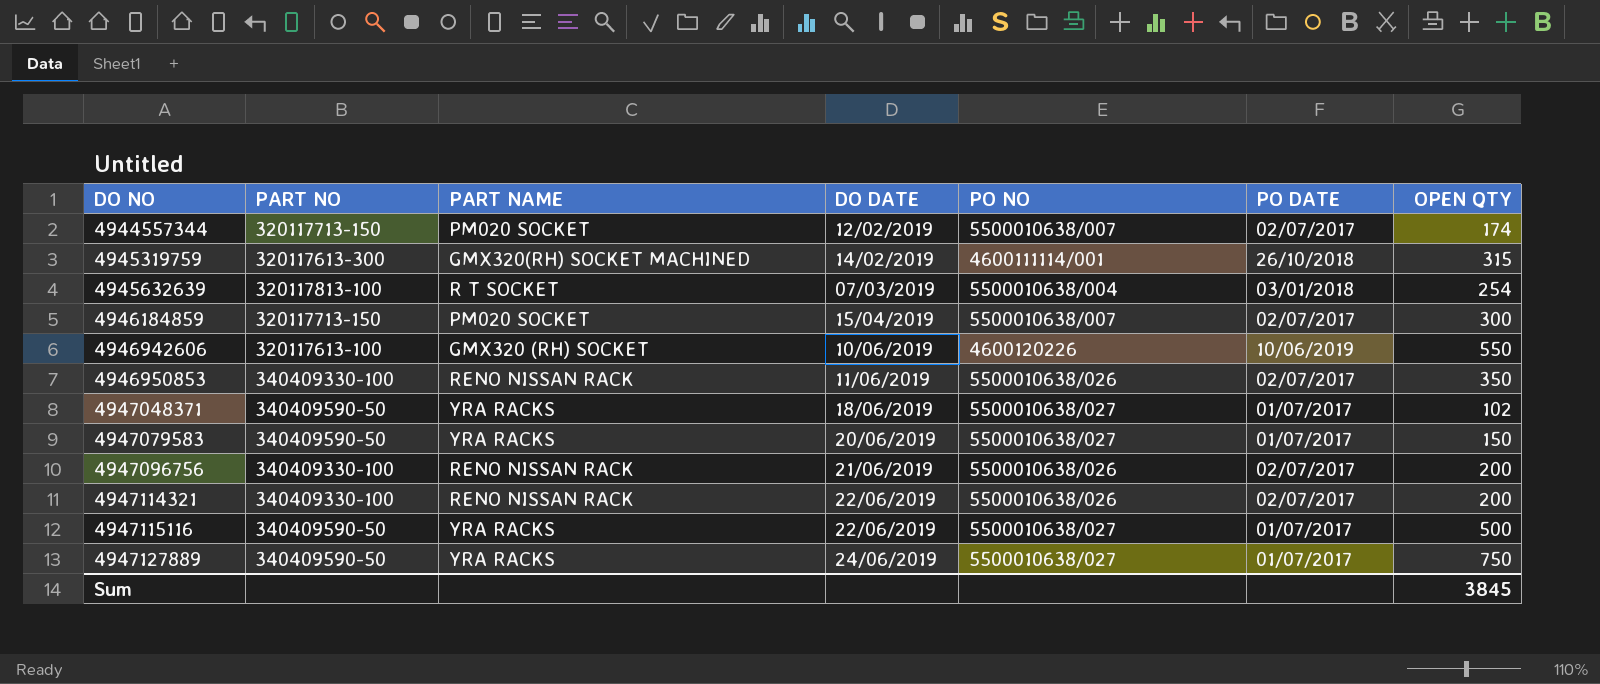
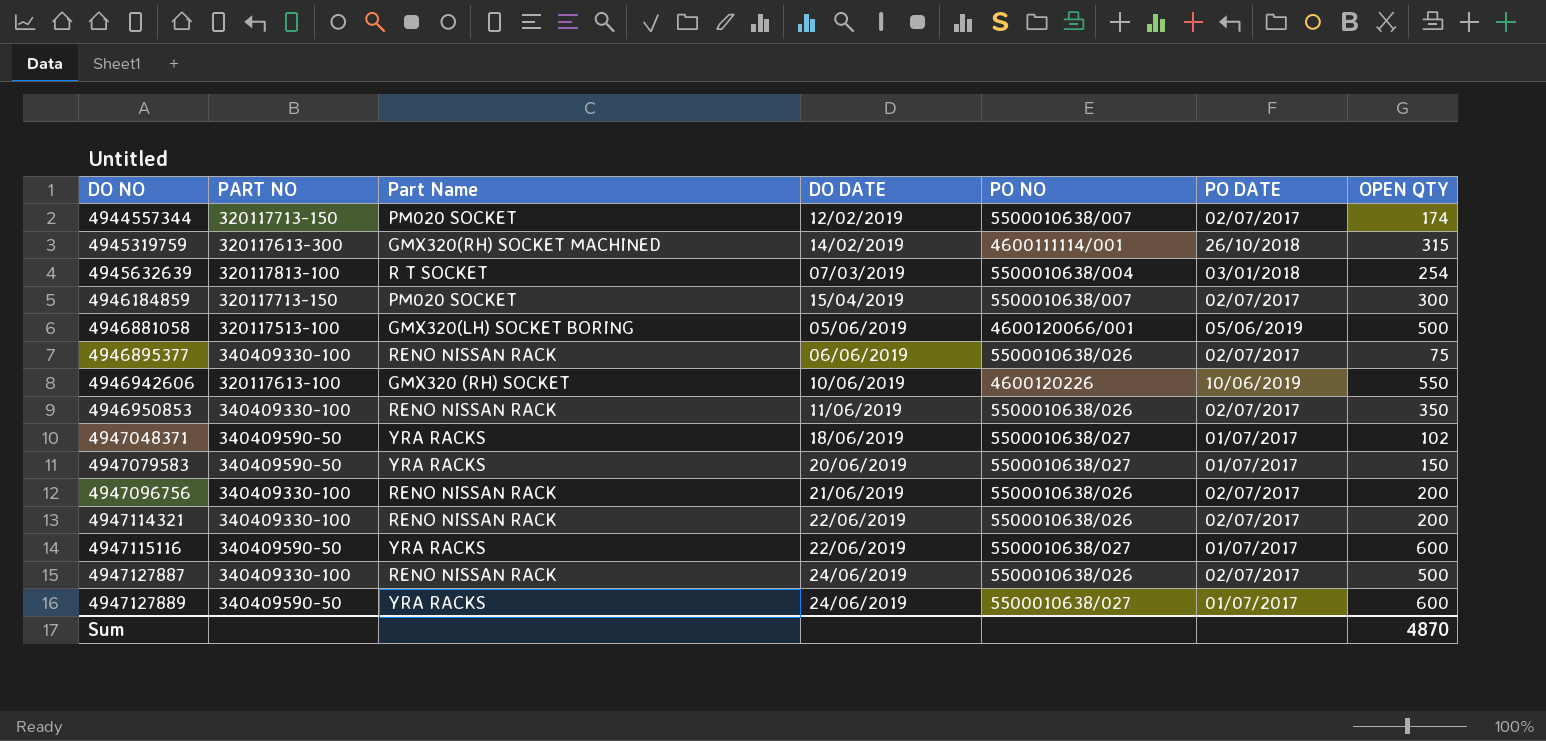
column name: PART NAME -> Part Name
row 4946881058: none -> 320117513-100 | GMX320(LH) SOCKET BORING | 05/06/2019 | 4600120066/001 | 05/06/2019 | 500
row 4946895377: none -> 340409330-100 | RENO NISSAN RACK | 06/06/2019 | 5500010638/026 | 02/07/2017 | 75
4947115116 | OPEN QTY: 500 -> 600
row 4947127887: none -> 340409330-100 | RENO NISSAN RACK | 24/06/2019 | 5500010638/026 | 02/07/2017 | 500
4947127889 | OPEN QTY: 750 -> 600
Sum | OPEN QTY: 3845 -> 4870

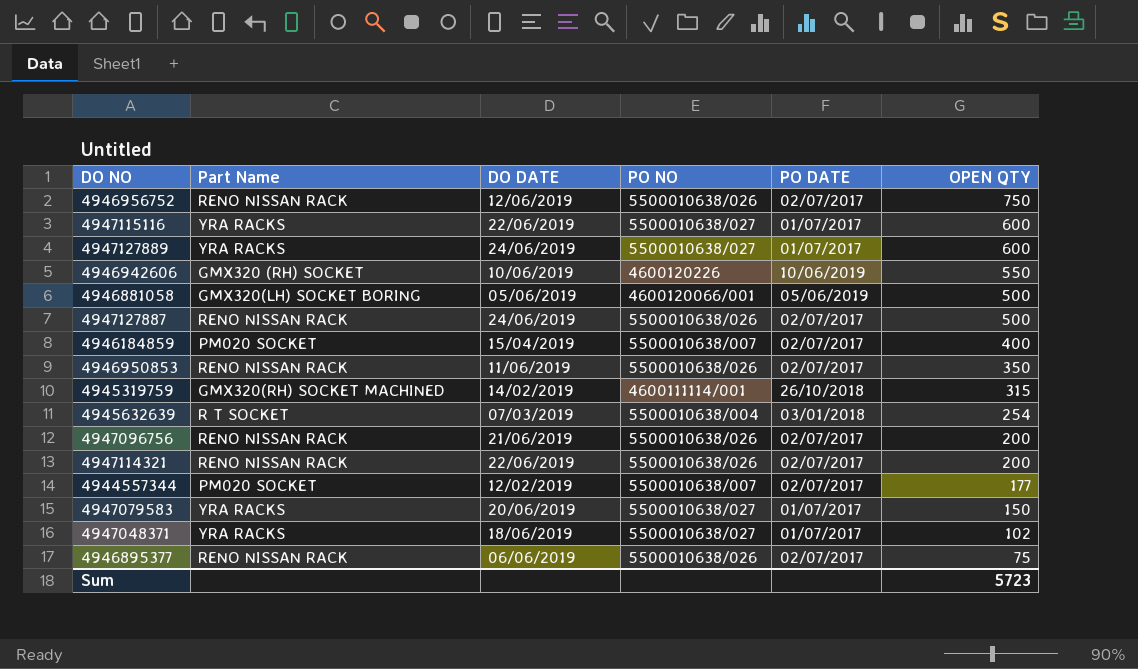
row order: DO NO ascending -> OPEN QTY descending
column PART NO | position: 2 -> none
row 4946956752: none -> RENO NISSAN RACK | 12/06/2019 | 5500010638/026 | 02/07/2017 | 750
4946184859 | OPEN QTY: 300 -> 400
4944557344 | OPEN QTY: 174 -> 177
Sum | OPEN QTY: 4870 -> 5723

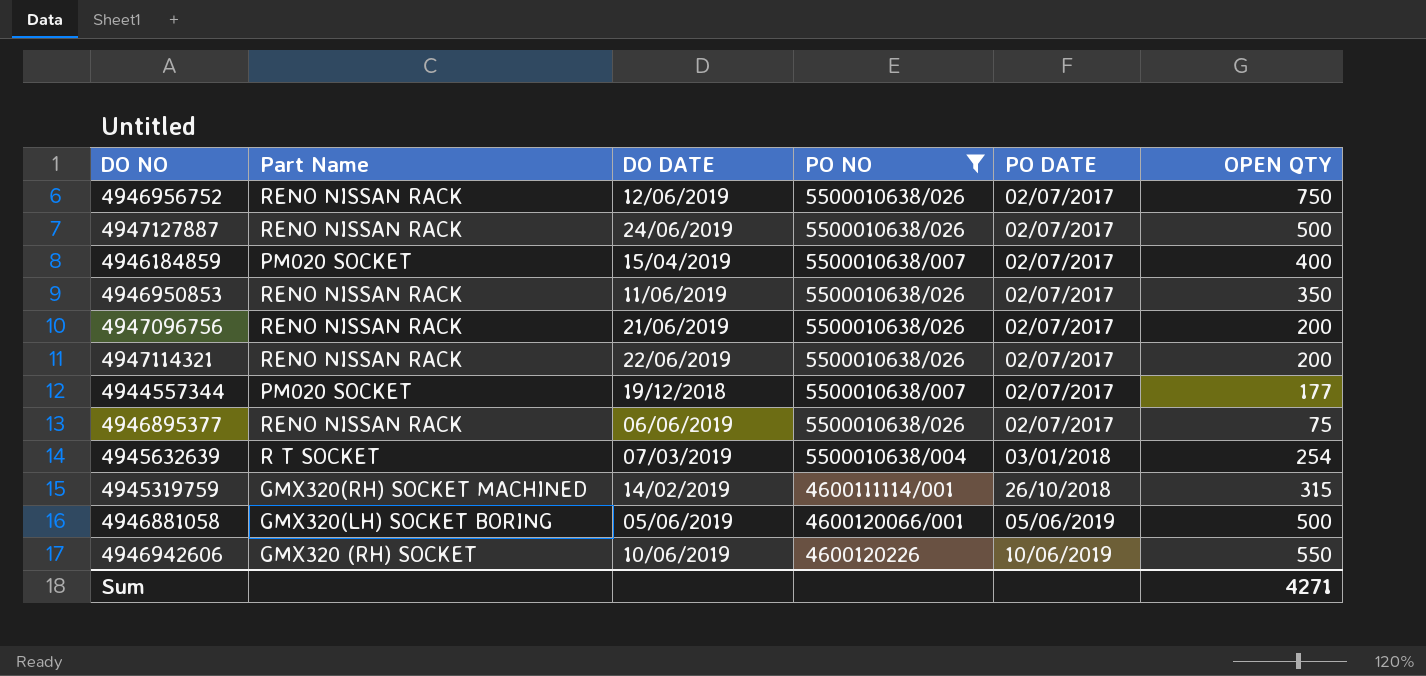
filter: none -> PO NO != 5500010638/027
row order: OPEN QTY descending -> PO DATE ascending
4944557344 | DO DATE: 12/02/2019 -> 19/12/2018
Sum | OPEN QTY: 5723 -> 4271

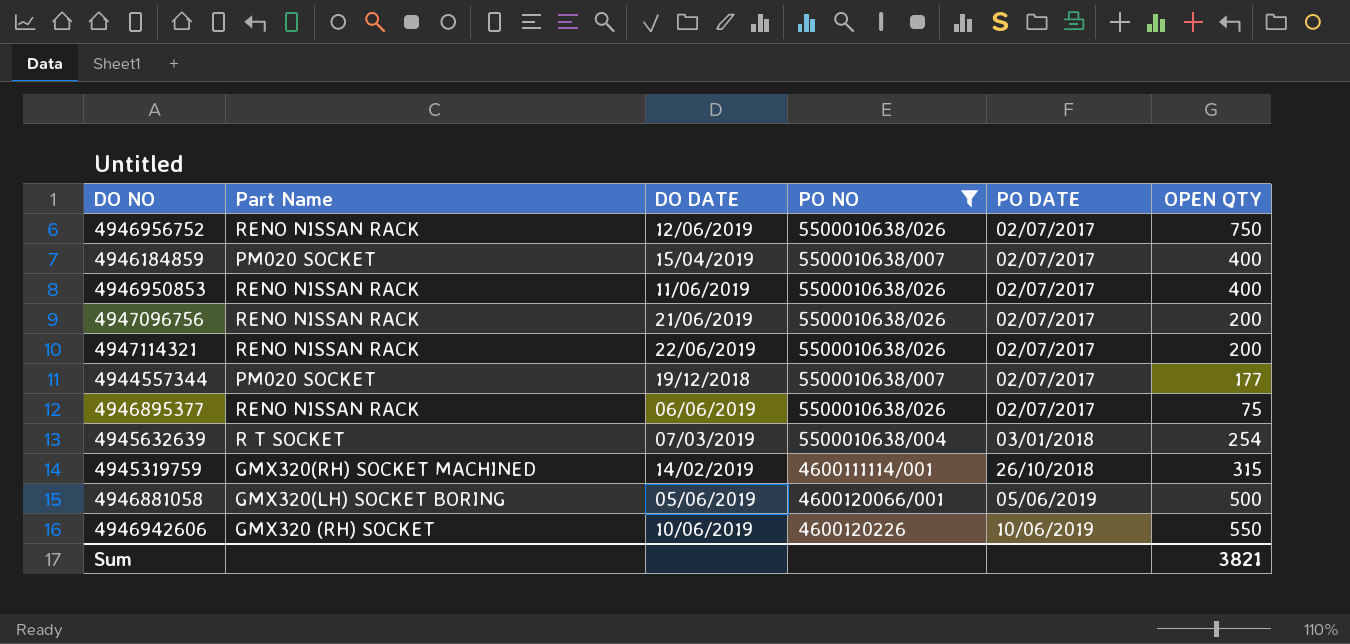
row 4947127887: RENO NISSAN RACK | 24/06/2019 | 5500010638/026 | 02/07/2017 | 500 -> none
4946950853 | OPEN QTY: 350 -> 400
Sum | OPEN QTY: 4271 -> 3821

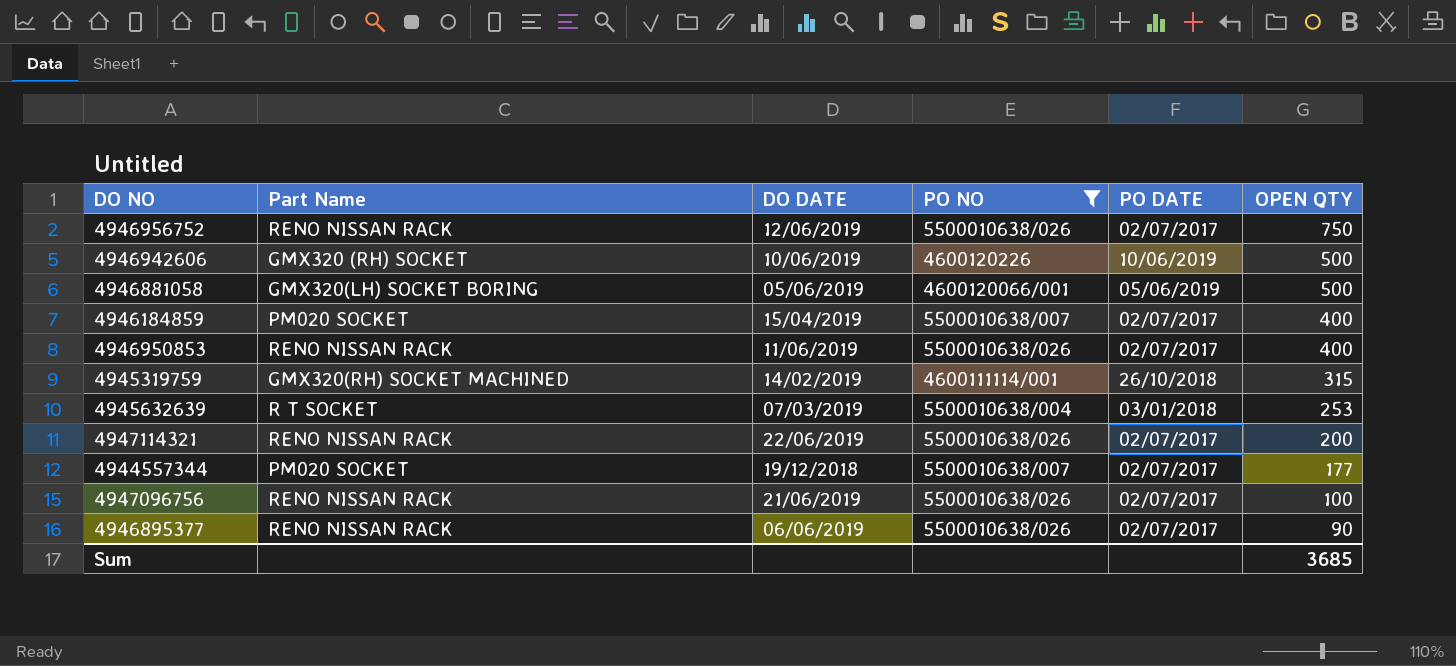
row order: PO DATE ascending -> OPEN QTY descending
4946942606 | OPEN QTY: 550 -> 500
4945632639 | OPEN QTY: 254 -> 253
4947096756 | OPEN QTY: 200 -> 100
4946895377 | OPEN QTY: 75 -> 90
Sum | OPEN QTY: 3821 -> 3685

